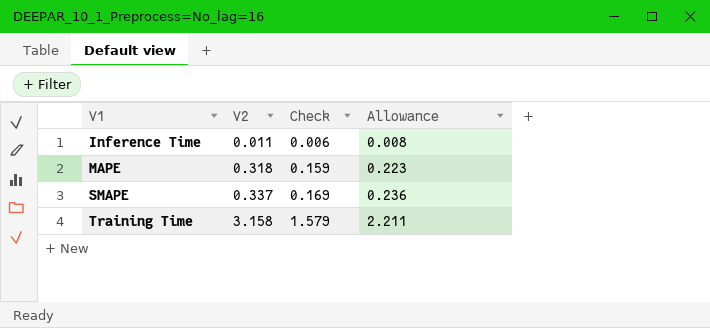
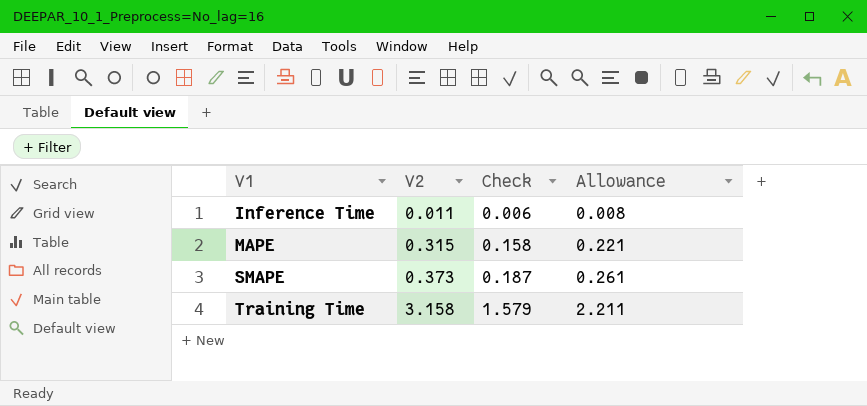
MAPE | V2: 0.318 -> 0.315
MAPE | Check: 0.159 -> 0.158
MAPE | Allowance: 0.223 -> 0.221
SMAPE | V2: 0.337 -> 0.373
SMAPE | Check: 0.169 -> 0.187
SMAPE | Allowance: 0.236 -> 0.261

